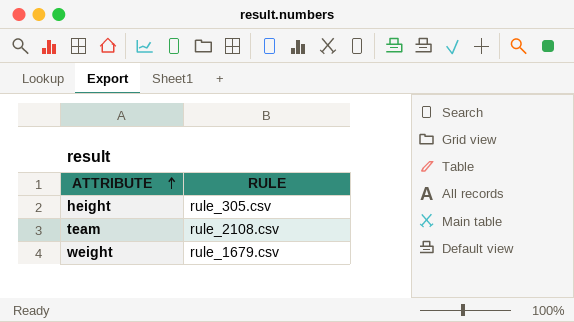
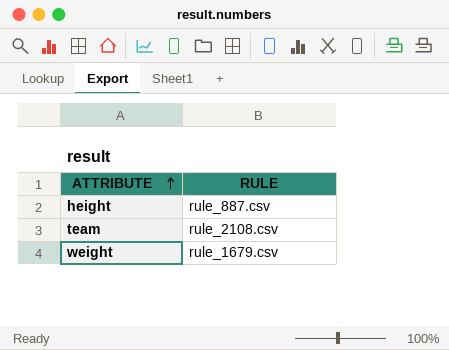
height | RULE: rule_305.csv -> rule_887.csv

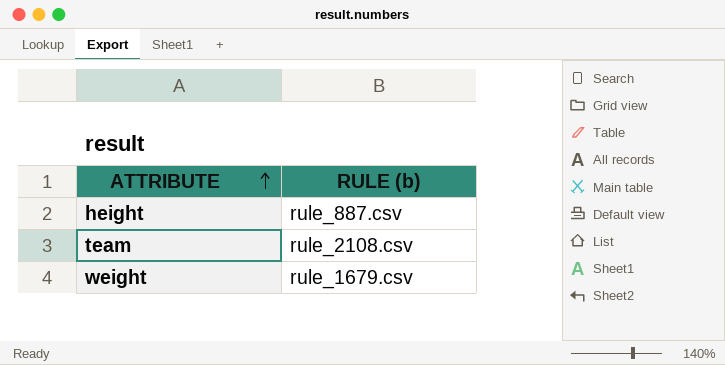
column name: RULE -> RULE (b)

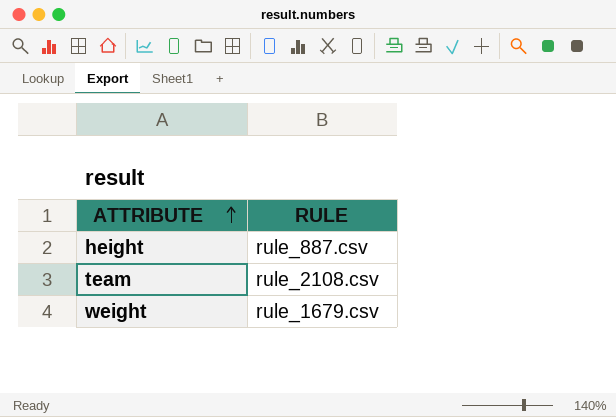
column name: RULE (b) -> RULE

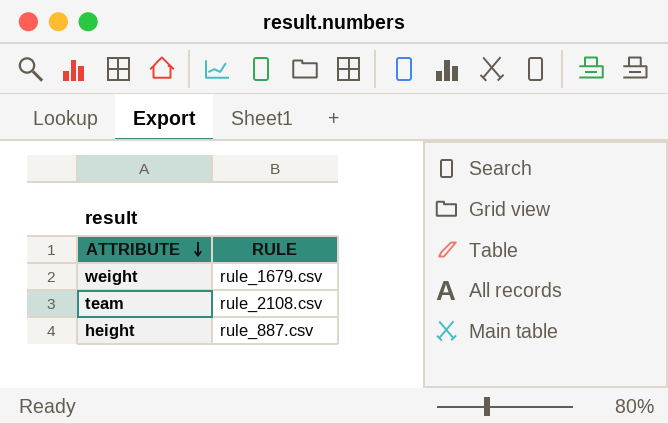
row order: ATTRIBUTE ascending -> ATTRIBUTE descending

